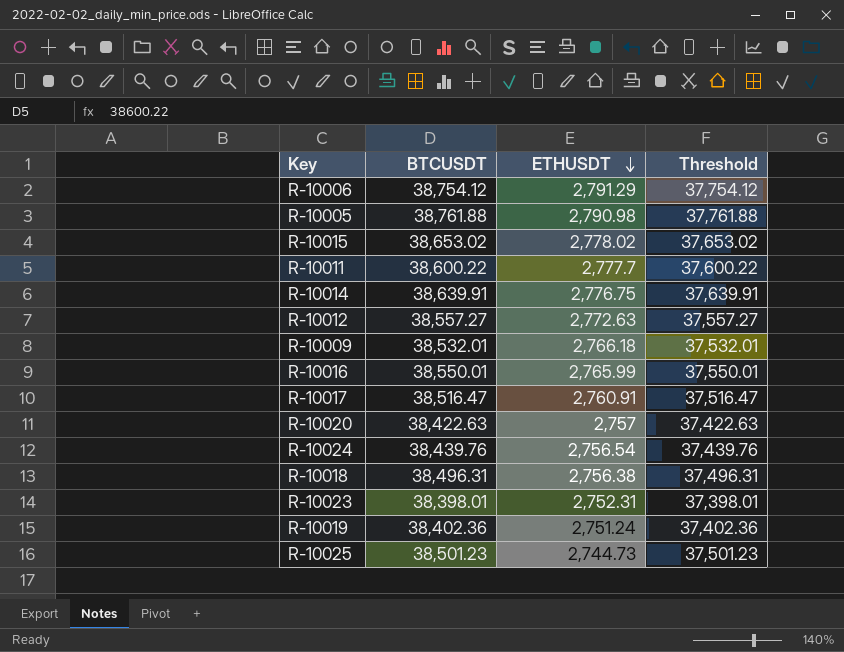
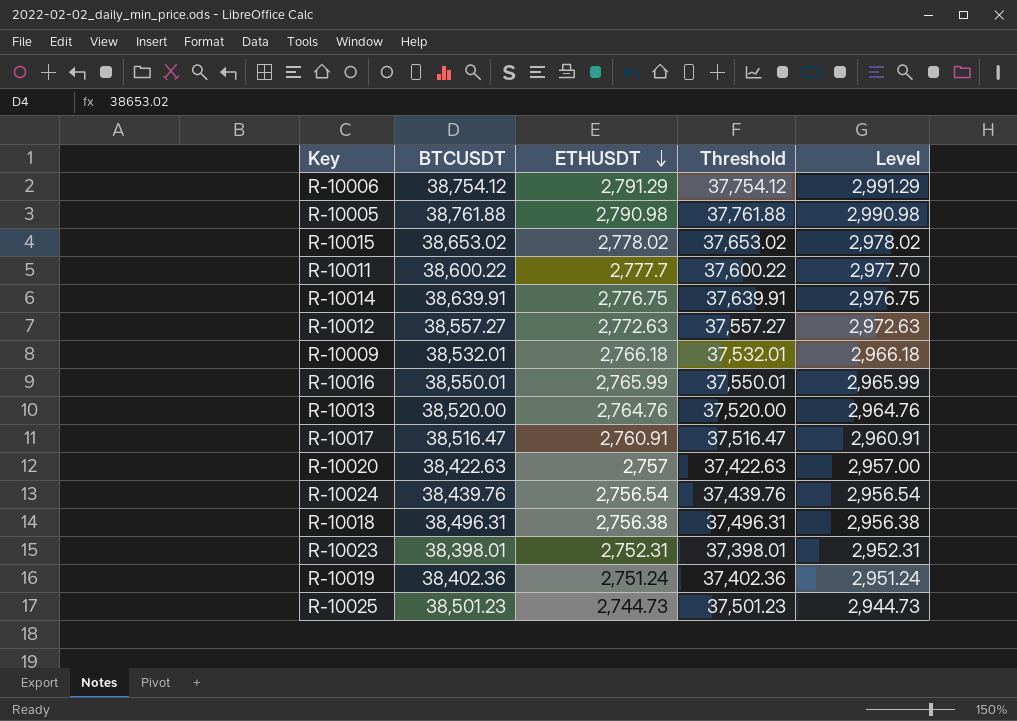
column Level | formula: none -> [ETHUSDT] + 200
row R-10013: none -> 38,520.00 | 2,764.76 | 37,520.00 | 2,964.76

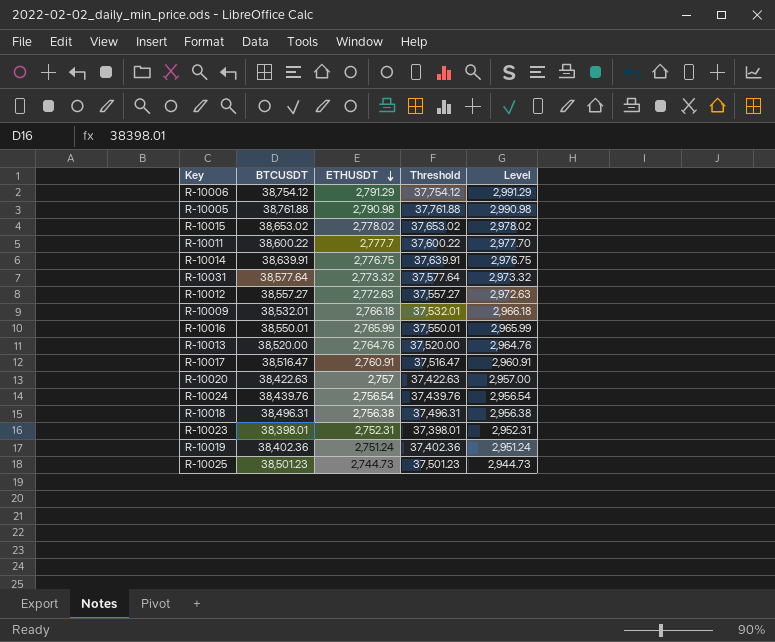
row R-10031: none -> 38,577.64 | 2,773.32 | 37,577.64 | 2,973.32

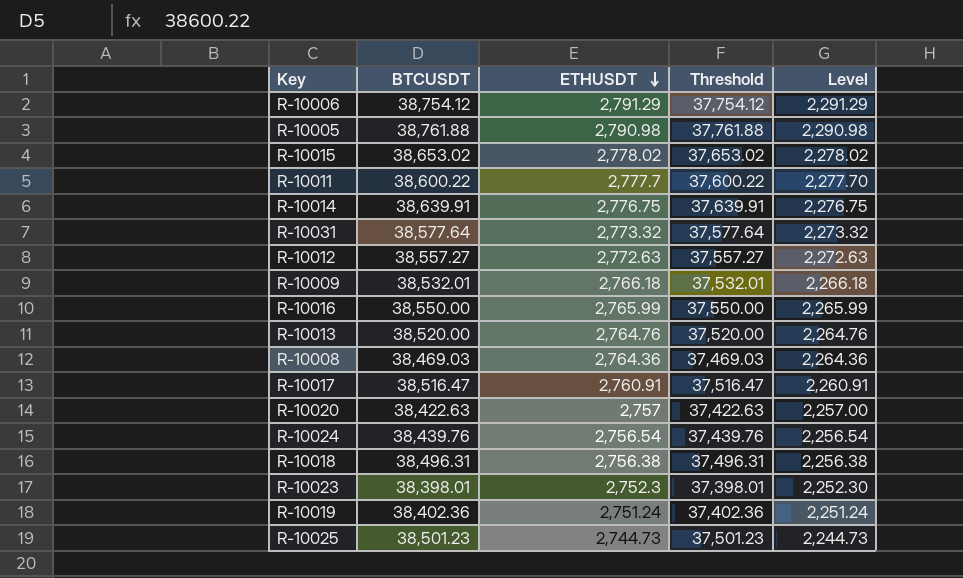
column Level | formula: [ETHUSDT] + 200 -> [ETHUSDT] - 500
R-10016 | BTCUSDT: 38,550.01 -> 38,550.00
R-10016 | Threshold: 37,550.01 -> 37,550.00
row R-10008: none -> 38,469.03 | 2,764.36 | 37,469.03 | 2,264.36
R-10023 | ETHUSDT: 2,752.31 -> 2,752.3

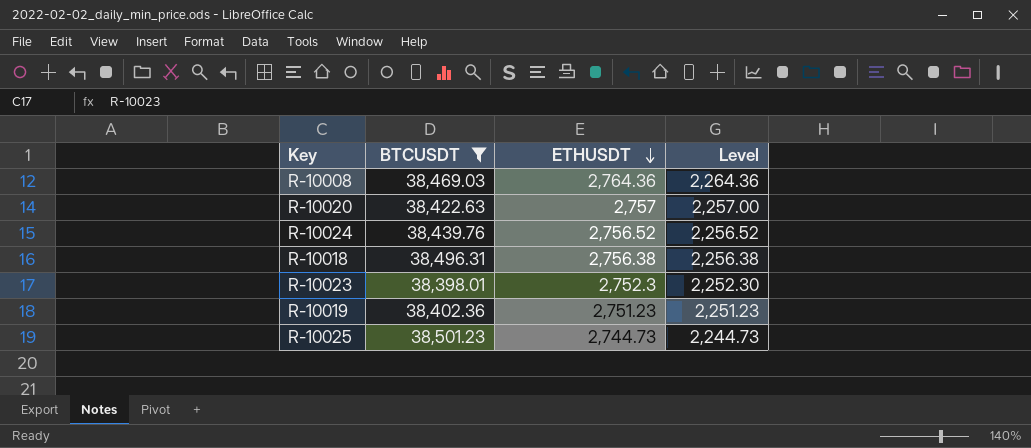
filter: none -> BTCUSDT <= 38,501.23
column Threshold | formula: [BTCUSDT] - 1000 -> none
R-10024 | ETHUSDT: 2,756.54 -> 2,756.52
R-10024 | Level: 2,256.54 -> 2,256.52
R-10019 | ETHUSDT: 2,751.24 -> 2,751.23
R-10019 | Level: 2,251.24 -> 2,251.23

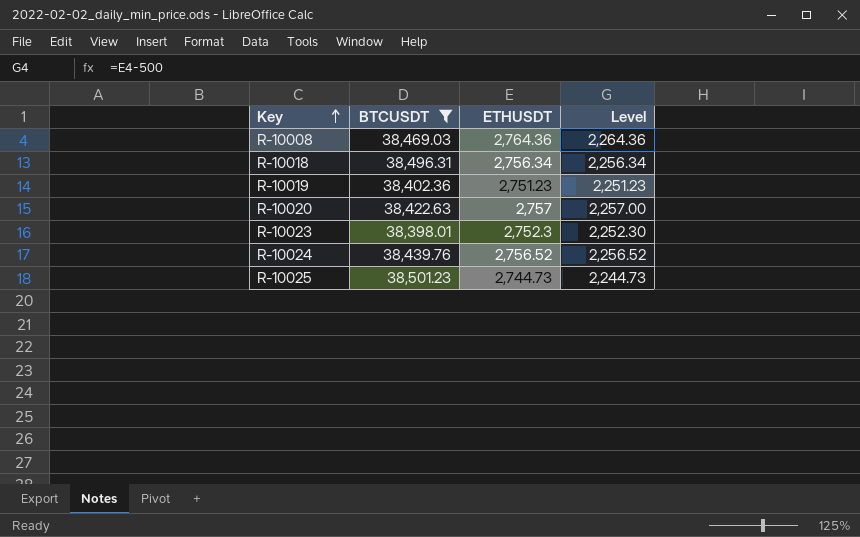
row order: ETHUSDT descending -> Key ascending
R-10018 | ETHUSDT: 2,756.38 -> 2,756.34
R-10018 | Level: 2,256.38 -> 2,256.34

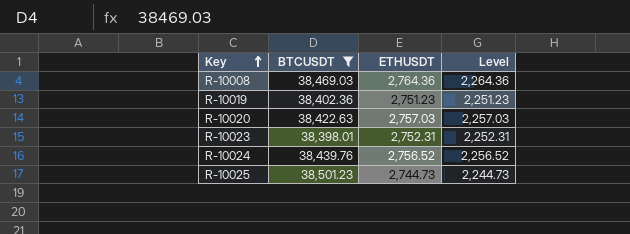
row R-10018: 38,496.31 | 2,756.34 | 2,256.34 -> none
R-10020 | ETHUSDT: 2,757 -> 2,757.03
R-10020 | Level: 2,257.00 -> 2,257.03
R-10023 | ETHUSDT: 2,752.3 -> 2,752.31
R-10023 | Level: 2,252.30 -> 2,252.31

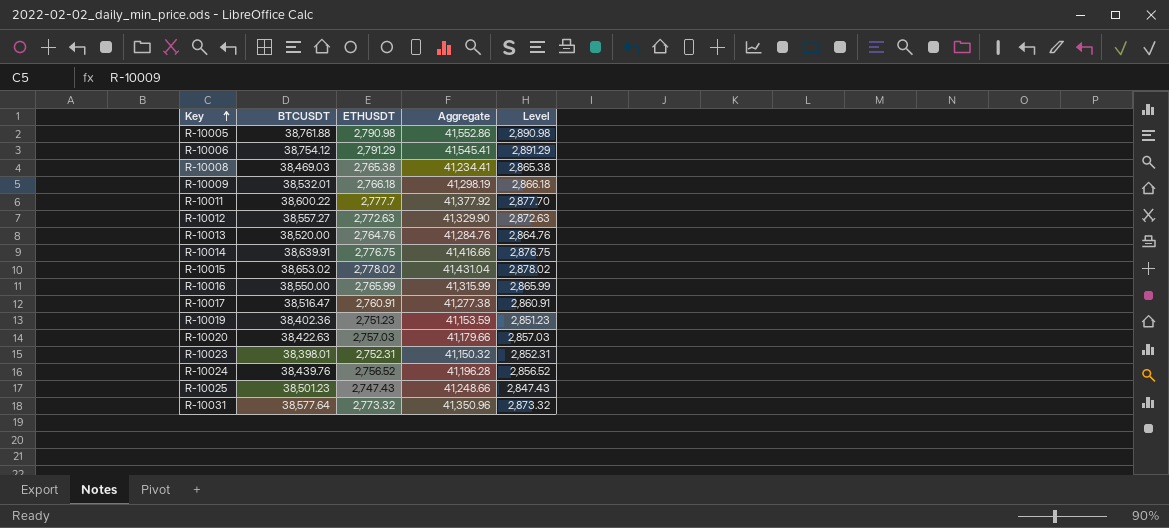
filter: BTCUSDT <= 38,501.23 -> none
column Aggregate | formula: none -> [BTCUSDT] + [ETHUSDT]
column Level | formula: [ETHUSDT] - 500 -> [ETHUSDT] + 100
R-10008 | ETHUSDT: 2,764.36 -> 2,765.38
R-10025 | ETHUSDT: 2,744.73 -> 2,747.43

